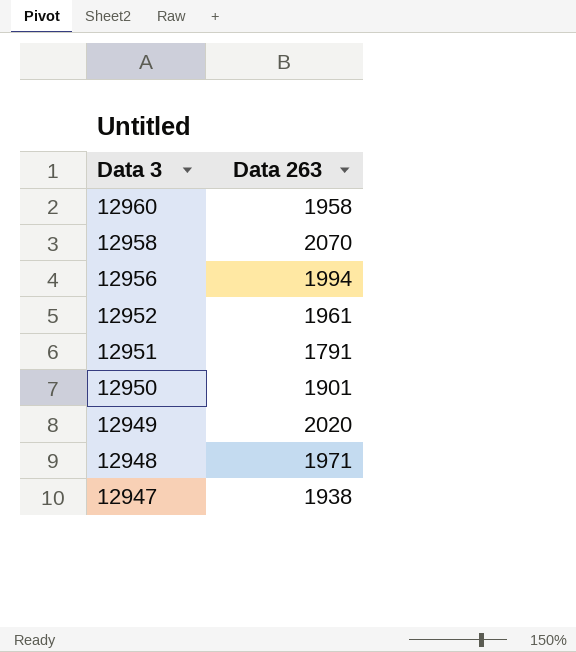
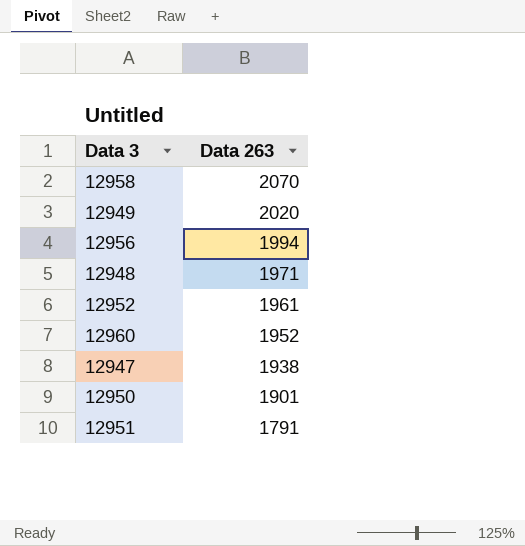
row order: Data 3 descending -> Data 263 descending
12960 | Data 263: 1958 -> 1952

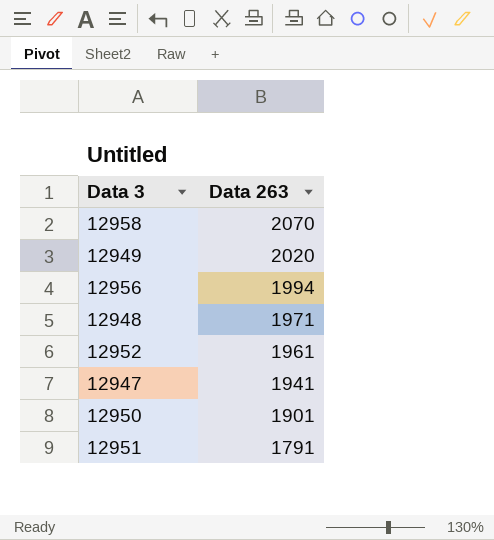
row 12960: 1952 -> none
12947 | Data 263: 1938 -> 1941

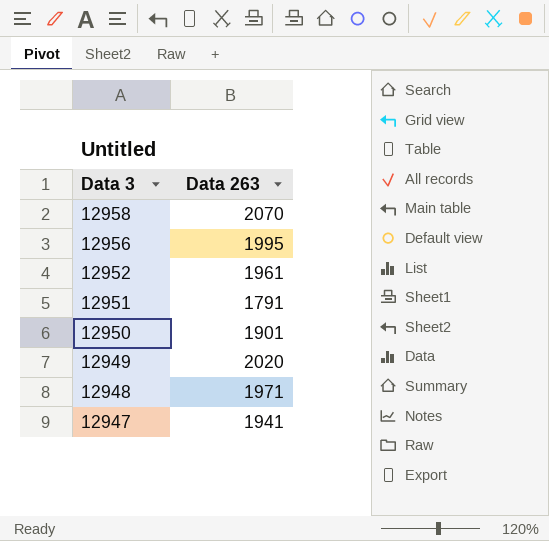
row order: Data 263 descending -> Data 3 descending
12956 | Data 263: 1994 -> 1995

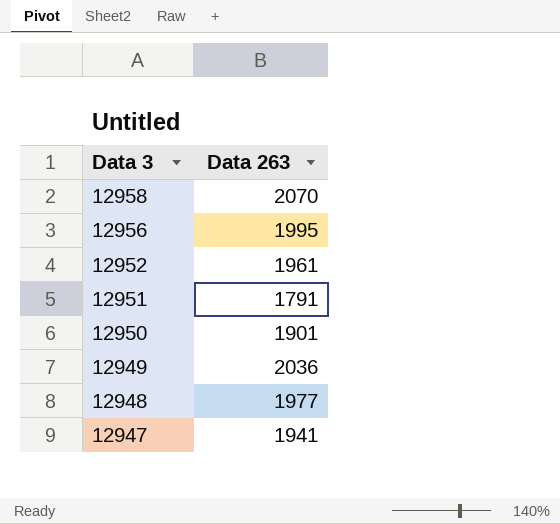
12949 | Data 263: 2020 -> 2036
12948 | Data 263: 1971 -> 1977

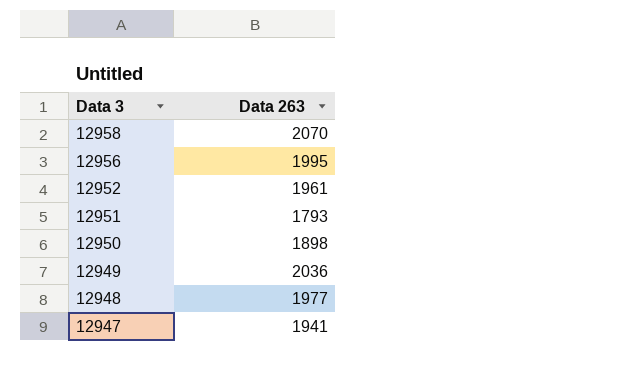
12951 | Data 263: 1791 -> 1793
12950 | Data 263: 1901 -> 1898

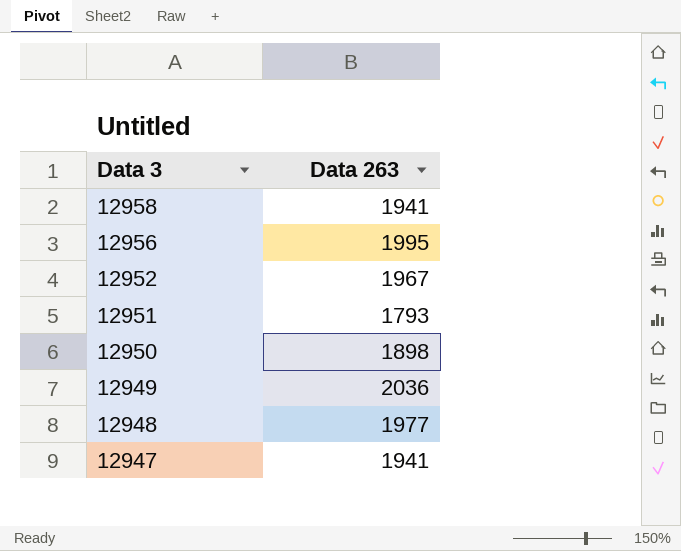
12958 | Data 263: 2070 -> 1941
12952 | Data 263: 1961 -> 1967

